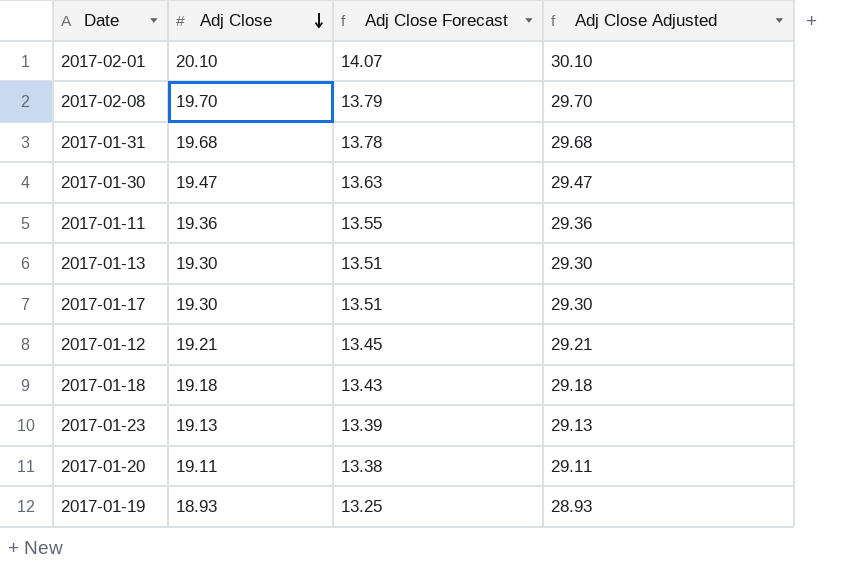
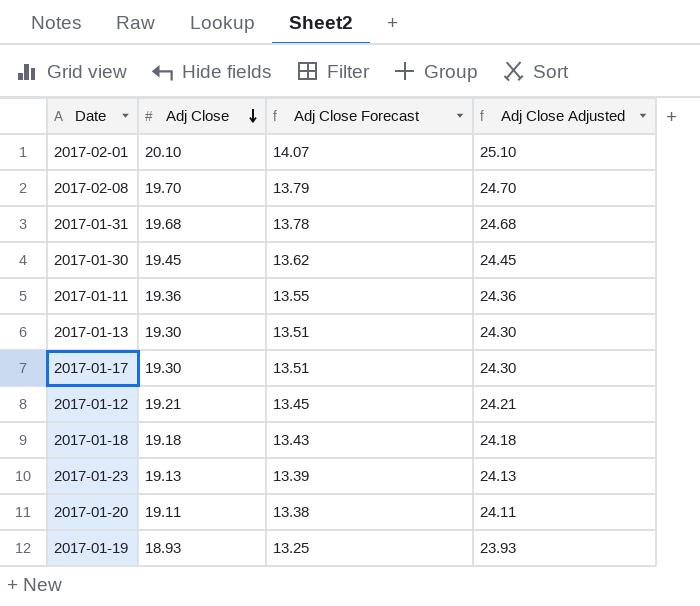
column Adj Close Adjusted | formula: [Adj Close] + 10 -> [Adj Close] + 5
2017-01-30 | Adj Close: 19.47 -> 19.45
2017-01-30 | Adj Close Forecast: 13.63 -> 13.62

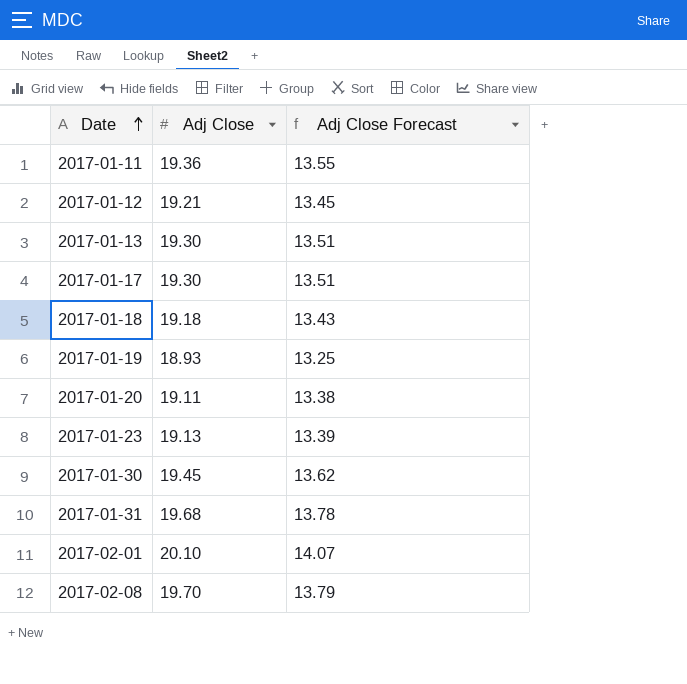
row order: Adj Close descending -> Date ascending
column Adj Close Adjusted | formula: [Adj Close] + 5 -> none

